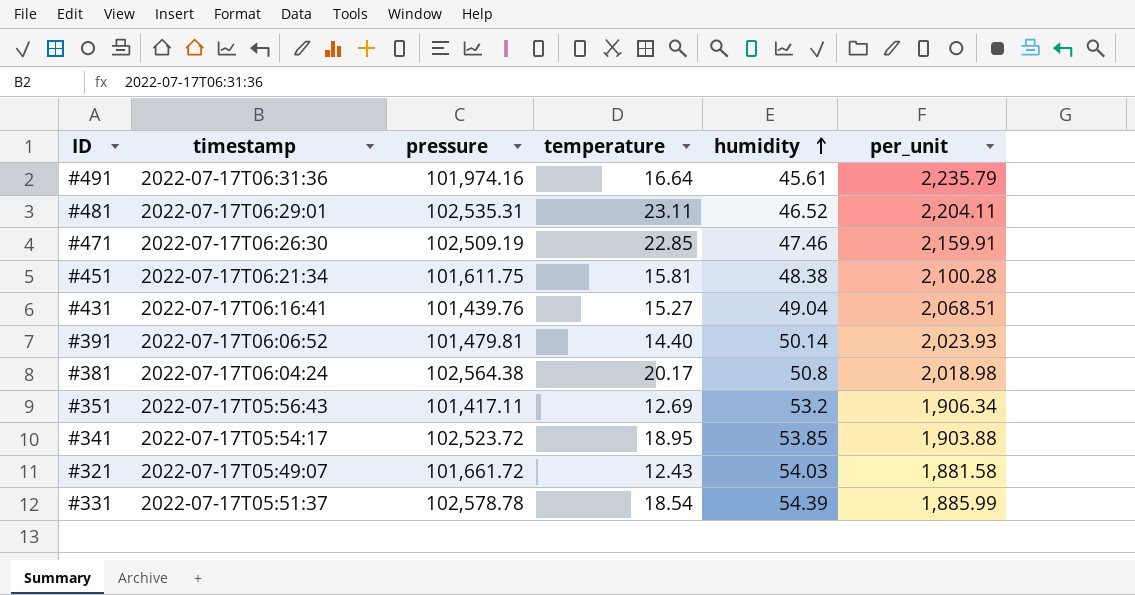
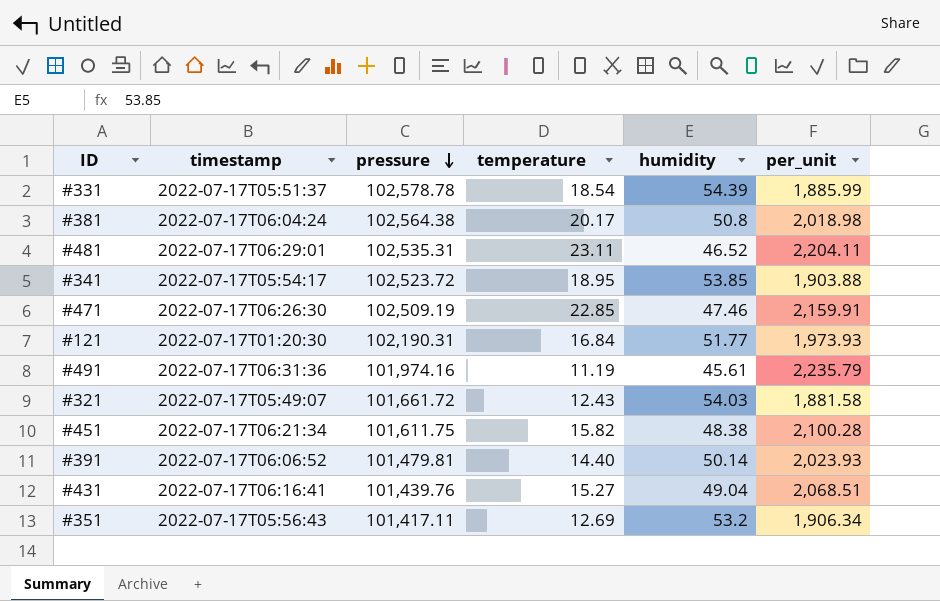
row order: humidity ascending -> pressure descending
row #121: none -> 2022-07-17T01:20:30 | 102,190.31 | 16.84 | 51.77 | 1,973.93
#491 | temperature: 16.64 -> 11.19
#451 | temperature: 15.81 -> 15.82

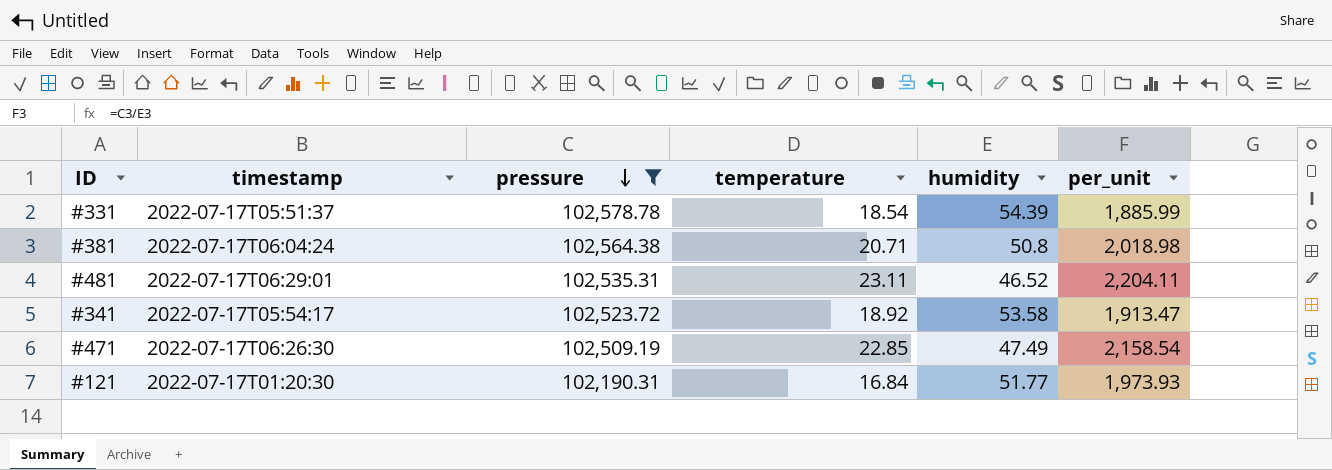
filter: none -> pressure >= 102,190.31
#381 | temperature: 20.17 -> 20.71
#341 | temperature: 18.95 -> 18.92
#341 | humidity: 53.85 -> 53.58
#341 | per_unit: 1,903.88 -> 1,913.47
#471 | humidity: 47.46 -> 47.49
#471 | per_unit: 2,159.91 -> 2,158.54

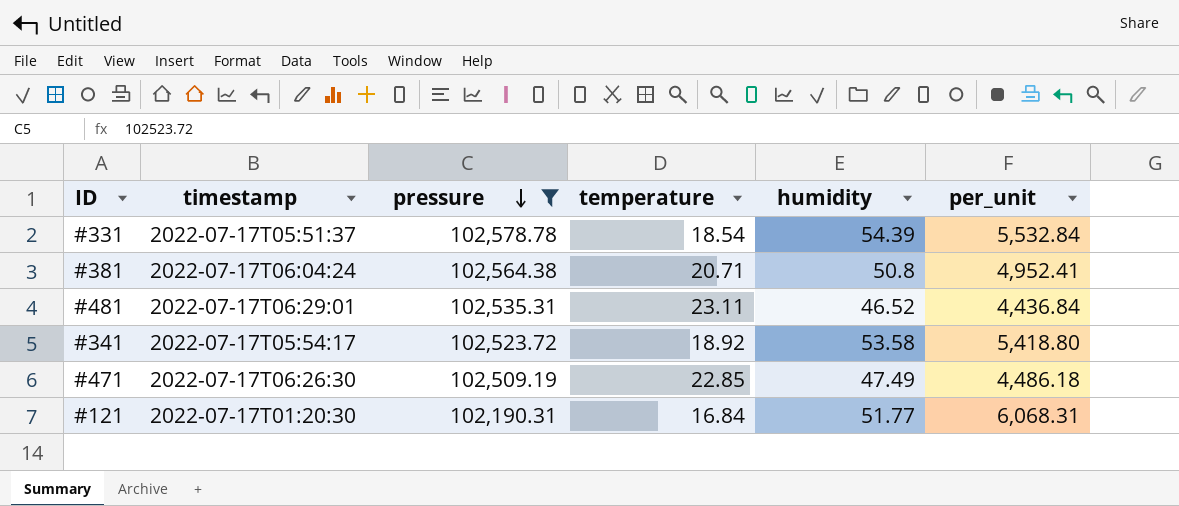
column per_unit | formula: [pressure] / [humidity] -> [pressure] / [temperature]

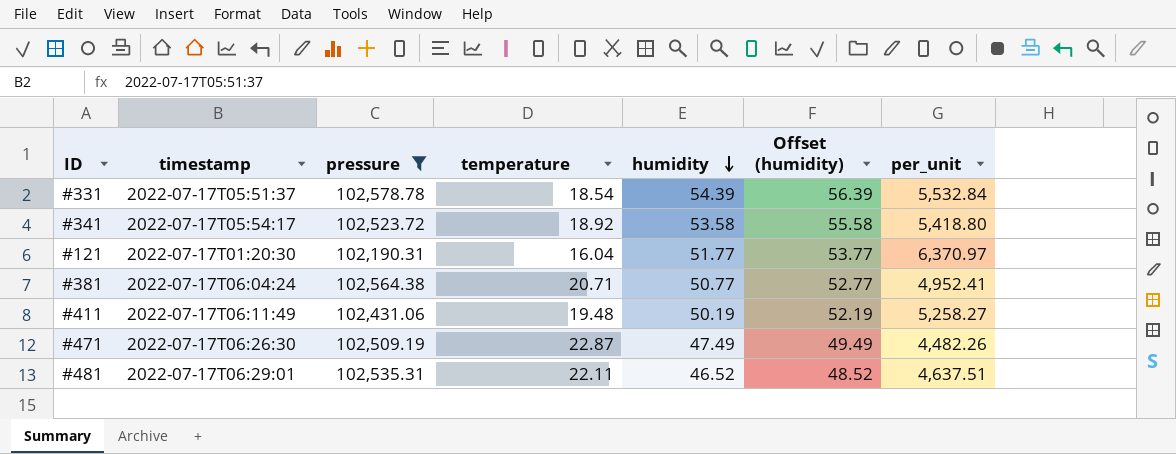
row order: pressure descending -> humidity descending
column Offset (humidity) | formula: none -> [humidity] + 2
#121 | temperature: 16.84 -> 16.04
#121 | per_unit: 6,068.31 -> 6,370.97
#381 | humidity: 50.8 -> 50.77
row #411: none -> 2022-07-17T06:11:49 | 102,431.06 | 19.48 | 50.19 | 52.19 | 5,258.27
#471 | temperature: 22.85 -> 22.87
#471 | per_unit: 4,486.18 -> 4,482.26
#481 | temperature: 23.11 -> 22.11
#481 | per_unit: 4,436.84 -> 4,637.51

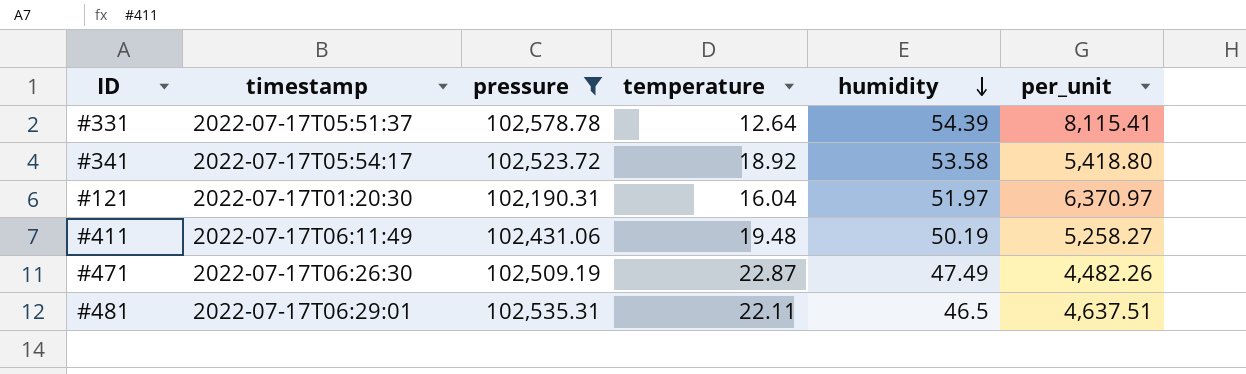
column Offset (humidity) | formula: [humidity] + 2 -> none
row #381: 2022-07-17T06:04:24 | 102,564.38 | 20.71 | 50.77 | 52.77 | 4,952.41 -> none
#331 | temperature: 18.54 -> 12.64
#331 | per_unit: 5,532.84 -> 8,115.41
#121 | humidity: 51.77 -> 51.97
#481 | humidity: 46.52 -> 46.5

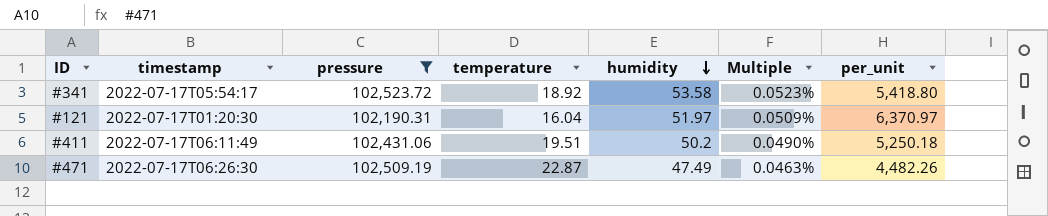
column Multiple | formula: none -> [humidity] / [pressure]
row #331: 2022-07-17T05:51:37 | 102,578.78 | 12.64 | 54.39 | 8,115.41 -> none
row #481: 2022-07-17T06:29:01 | 102,535.31 | 22.11 | 46.5 | 4,637.51 -> none
#411 | temperature: 19.48 -> 19.51
#411 | humidity: 50.19 -> 50.2
#411 | per_unit: 5,258.27 -> 5,250.18

